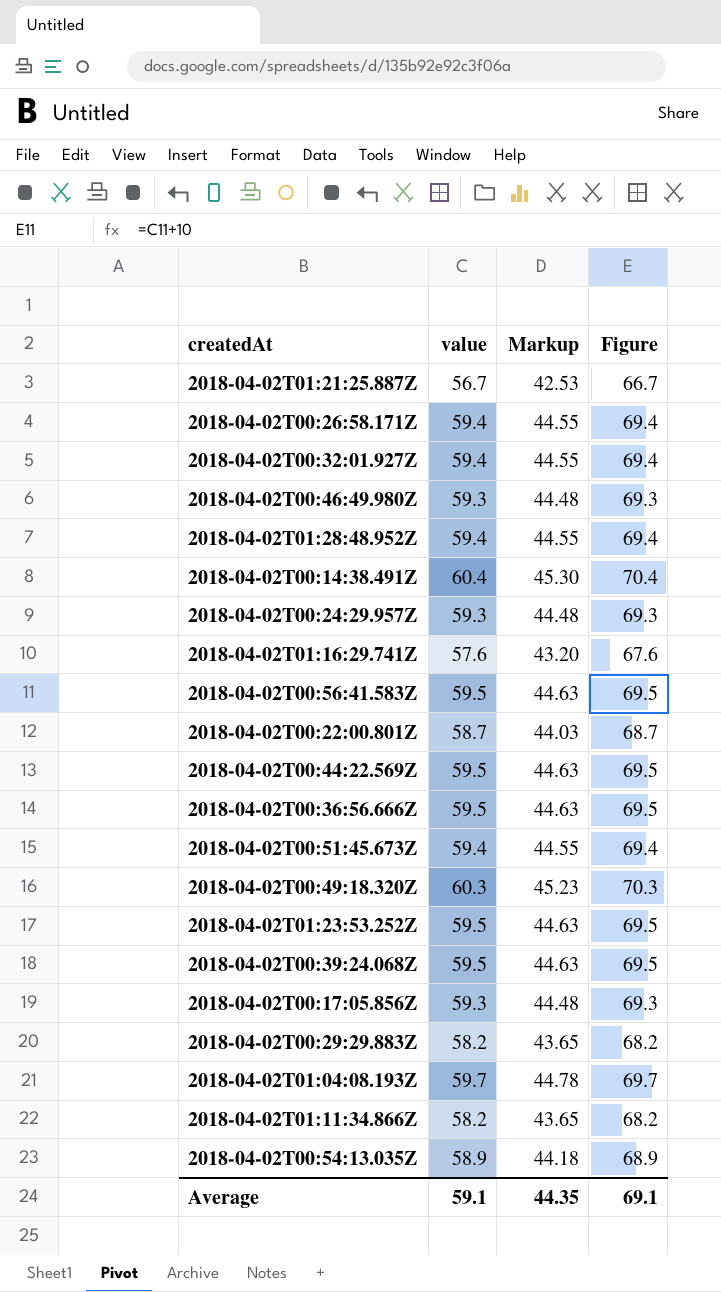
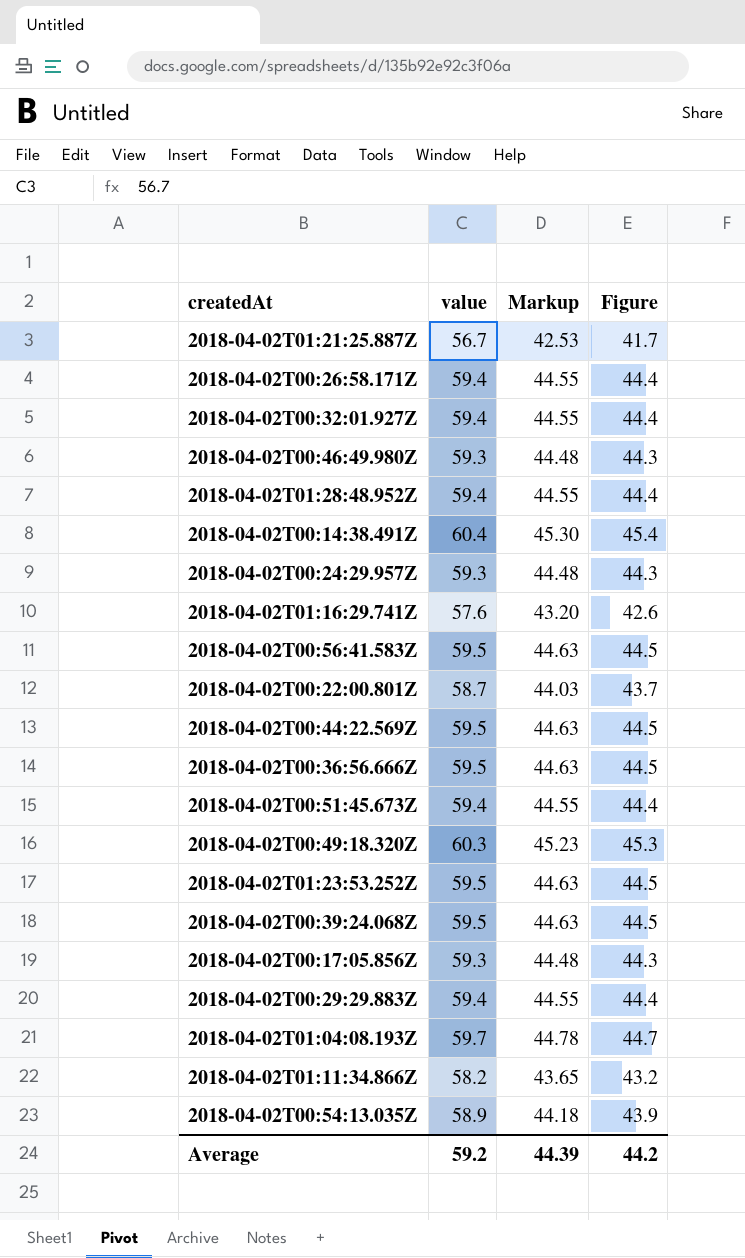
column Figure | formula: [value] + 10 -> [value] - 15
2018-04-02T00:29:29.883Z | value: 58.2 -> 59.4
2018-04-02T00:29:29.883Z | Markup: 43.65 -> 44.55
Average | value: 59.1 -> 59.2
Average | Markup: 44.35 -> 44.39
Average | Figure: 69.1 -> 44.2

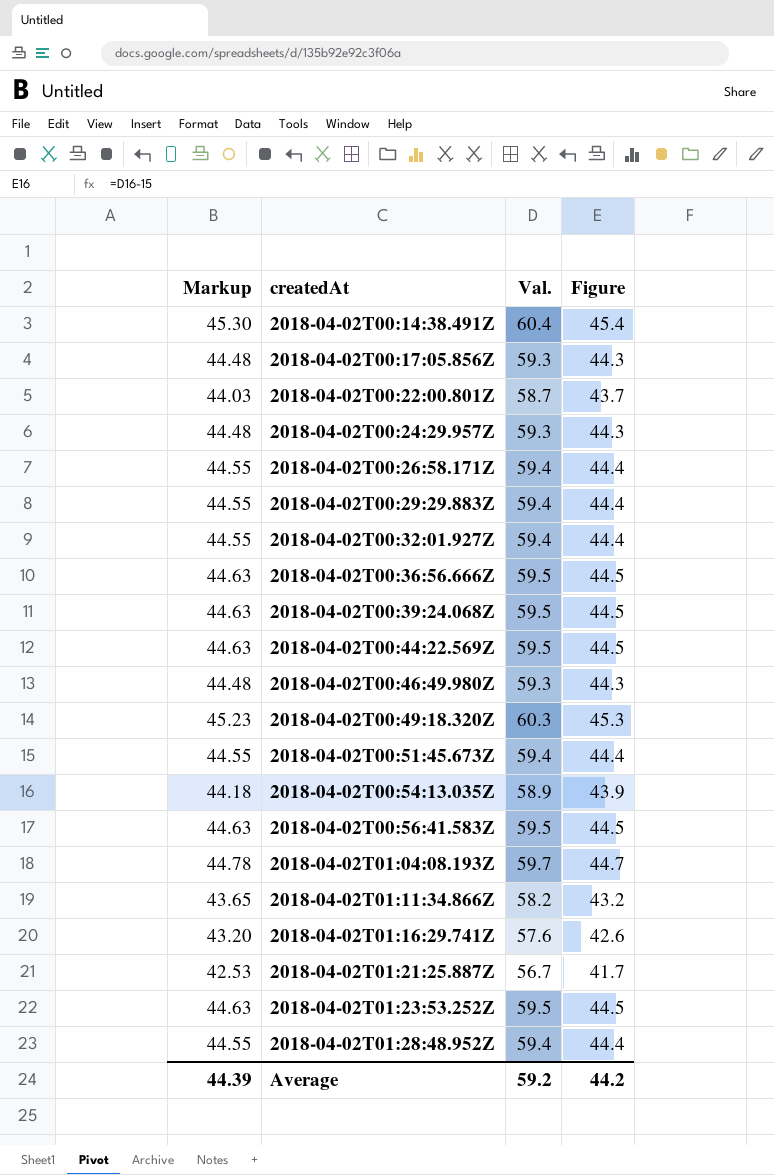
row order: none -> createdAt ascending
column Markup | position: 3 -> 1
column name: value -> Val.

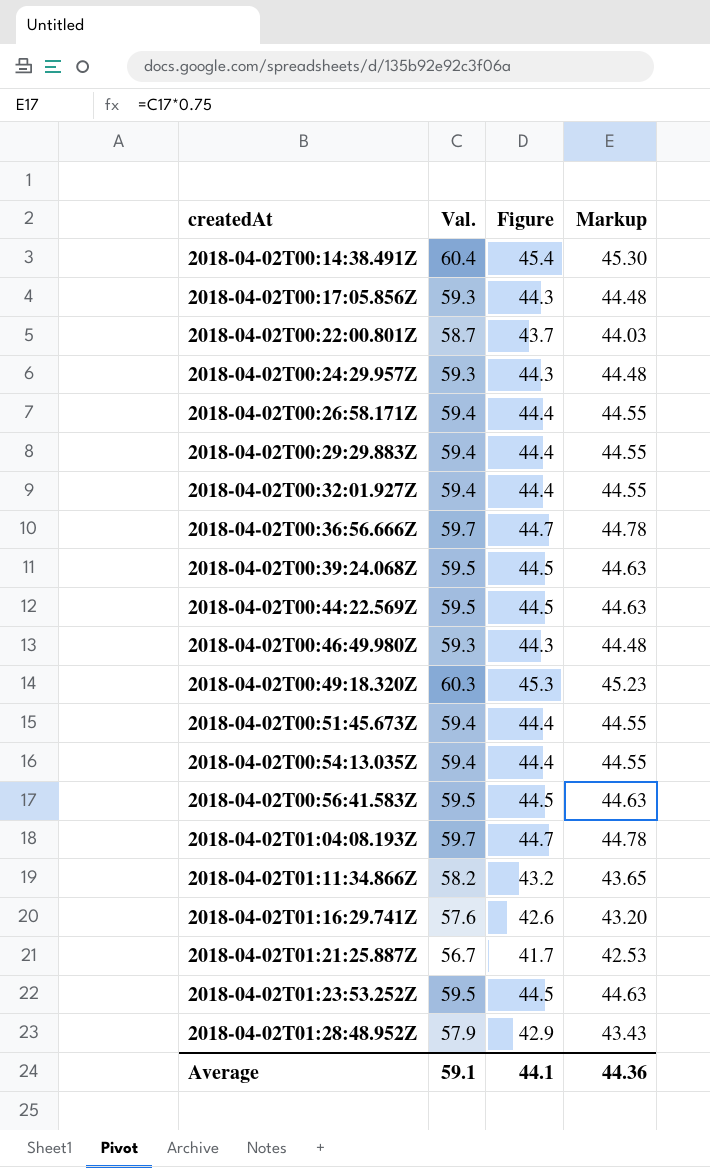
column Markup | position: 1 -> 4
2018-04-02T00:36:56.666Z | Val.: 59.5 -> 59.7
2018-04-02T00:36:56.666Z | Figure: 44.5 -> 44.7
2018-04-02T00:36:56.666Z | Markup: 44.63 -> 44.78
2018-04-02T00:54:13.035Z | Val.: 58.9 -> 59.4
2018-04-02T00:54:13.035Z | Figure: 43.9 -> 44.4
2018-04-02T00:54:13.035Z | Markup: 44.18 -> 44.55
2018-04-02T01:28:48.952Z | Val.: 59.4 -> 57.9
2018-04-02T01:28:48.952Z | Figure: 44.4 -> 42.9
2018-04-02T01:28:48.952Z | Markup: 44.55 -> 43.43
Average | Val.: 59.2 -> 59.1
Average | Figure: 44.2 -> 44.1
Average | Markup: 44.39 -> 44.36

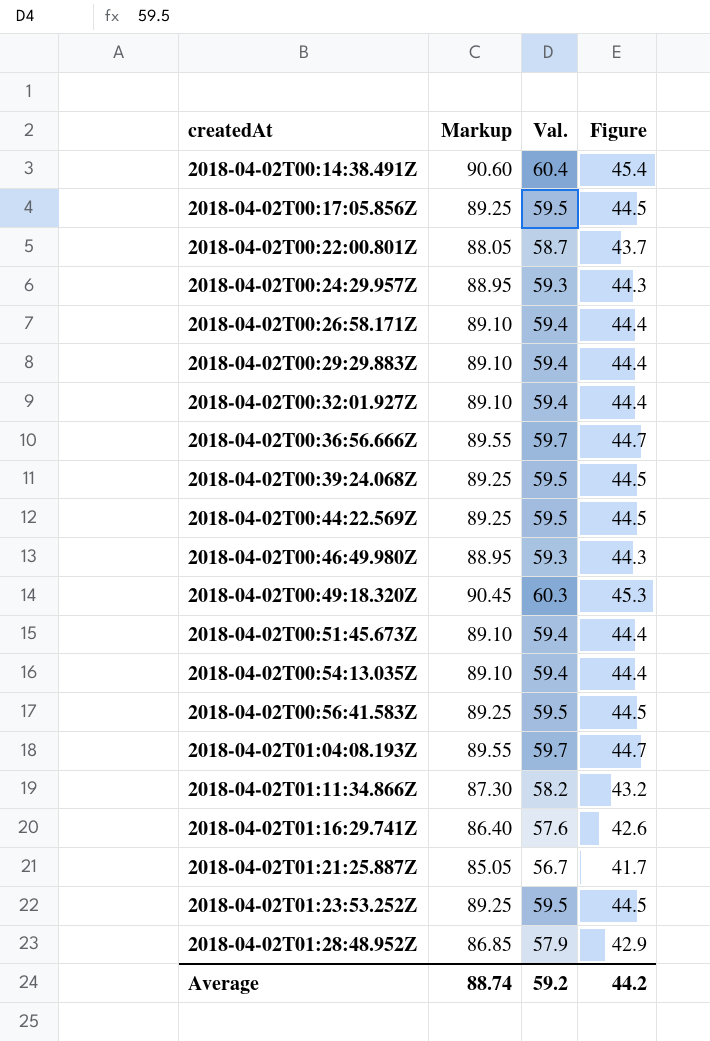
column Markup | formula: [Val.] * 0.75 -> [Val.] * 1.5
column Markup | position: 4 -> 2
2018-04-02T00:17:05.856Z | Val.: 59.3 -> 59.5
2018-04-02T00:17:05.856Z | Figure: 44.3 -> 44.5
Average | Markup: 44.36 -> 88.74
Average | Val.: 59.1 -> 59.2
Average | Figure: 44.1 -> 44.2

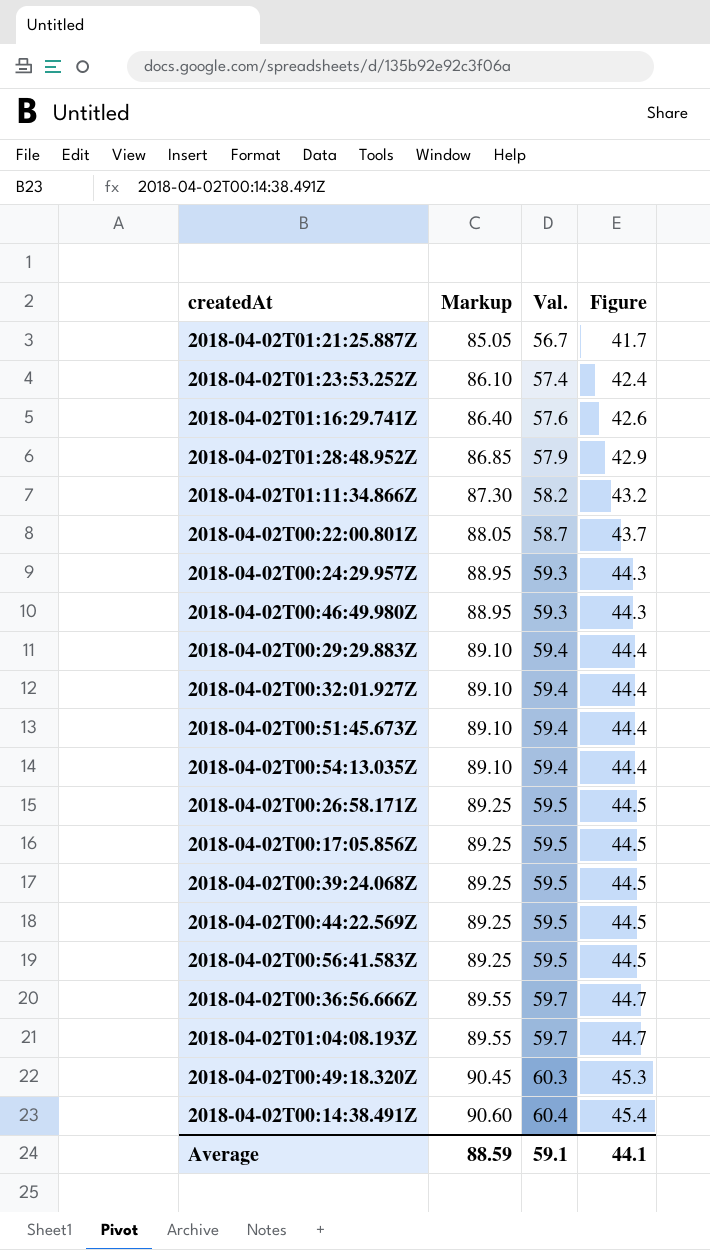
row order: createdAt ascending -> Markup ascending
2018-04-02T01:23:53.252Z | Markup: 89.25 -> 86.10
2018-04-02T01:23:53.252Z | Val.: 59.5 -> 57.4
2018-04-02T01:23:53.252Z | Figure: 44.5 -> 42.4
2018-04-02T00:26:58.171Z | Markup: 89.10 -> 89.25
2018-04-02T00:26:58.171Z | Val.: 59.4 -> 59.5
2018-04-02T00:26:58.171Z | Figure: 44.4 -> 44.5
Average | Markup: 88.74 -> 88.59
Average | Val.: 59.2 -> 59.1
Average | Figure: 44.2 -> 44.1

